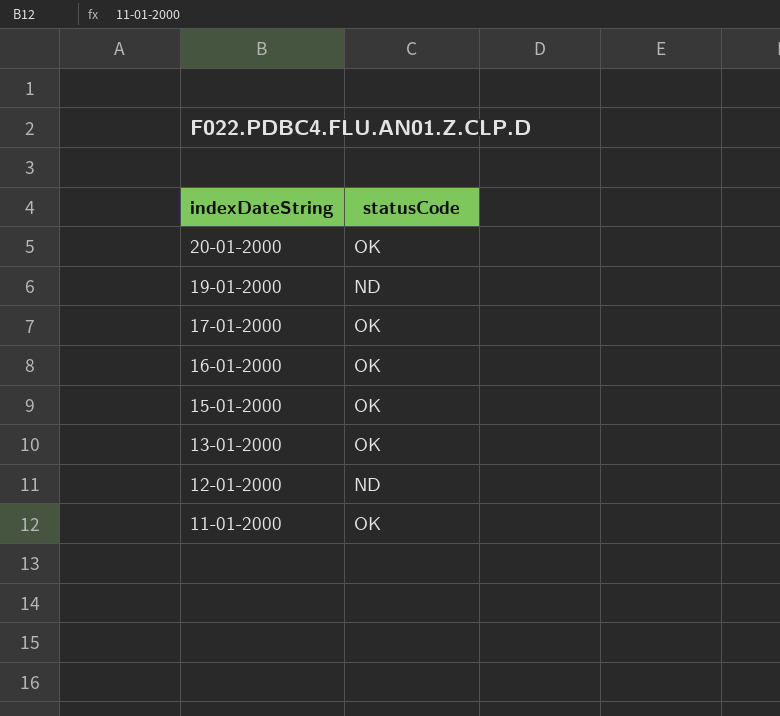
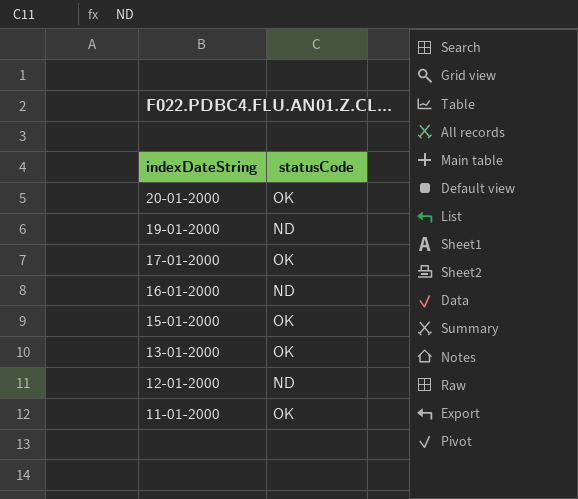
16-01-2000 | statusCode: OK -> ND

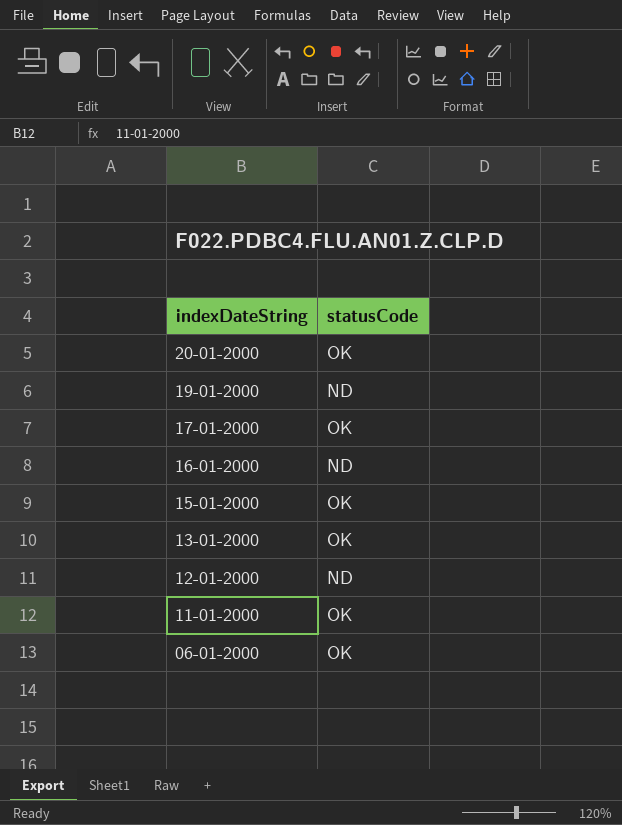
row 06-01-2000: none -> OK

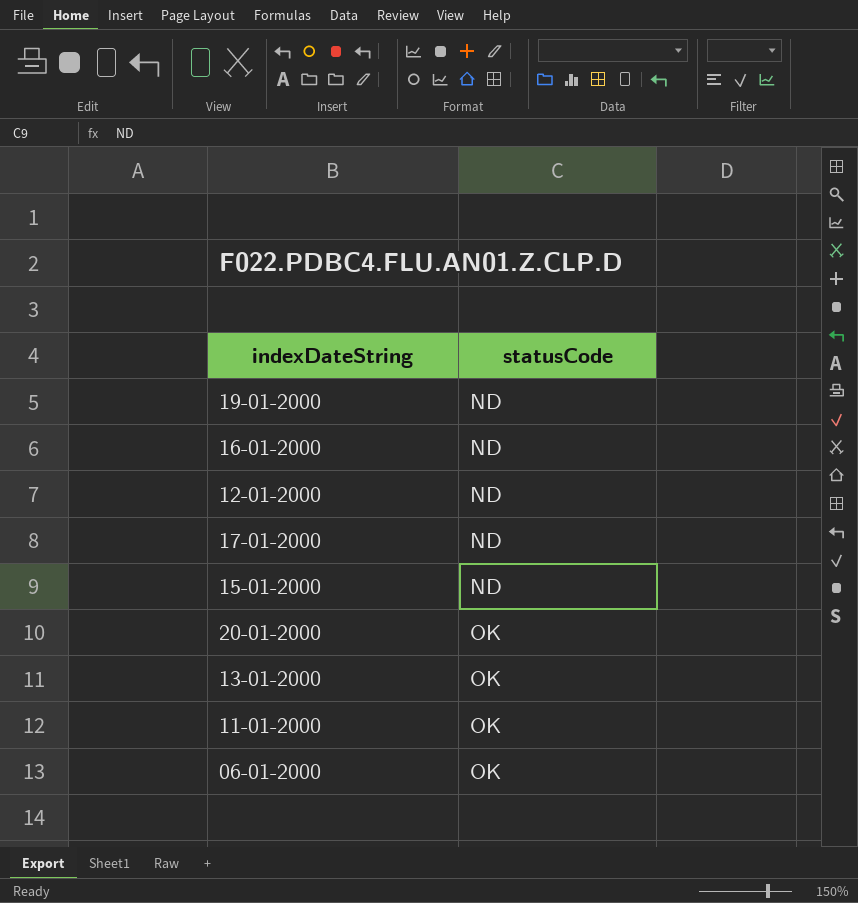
row order: indexDateString descending -> statusCode ascending
17-01-2000 | statusCode: OK -> ND
15-01-2000 | statusCode: OK -> ND

